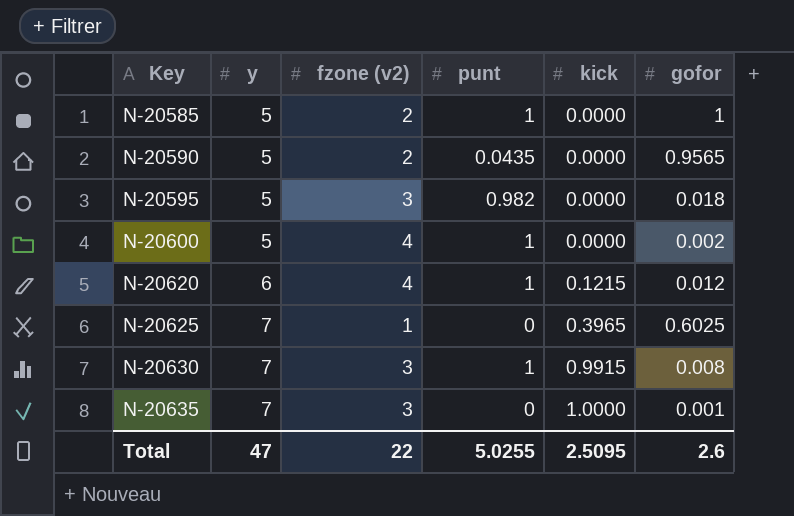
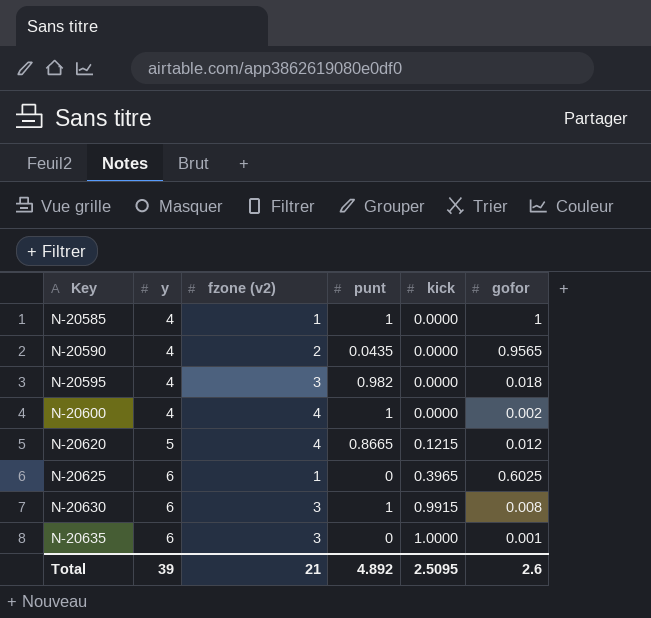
N-20585 | y: 5 -> 4
N-20585 | fzone (v2): 2 -> 1
N-20590 | y: 5 -> 4
N-20595 | y: 5 -> 4
N-20600 | y: 5 -> 4
N-20620 | y: 6 -> 5
N-20620 | punt: 1 -> 0.8665
N-20625 | y: 7 -> 6
N-20630 | y: 7 -> 6
N-20635 | y: 7 -> 6
Total | y: 47 -> 39
Total | fzone (v2): 22 -> 21
Total | punt: 5.0255 -> 4.892

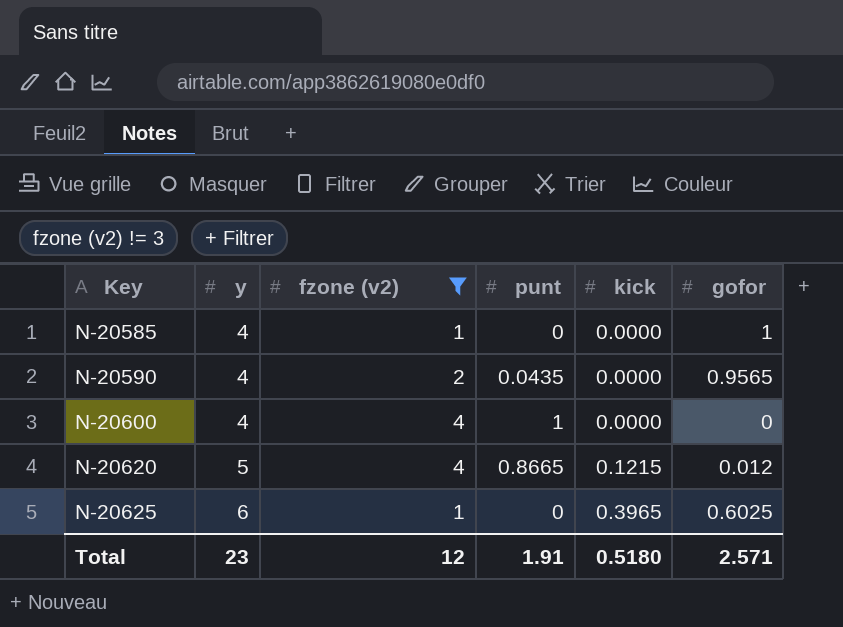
filter: none -> fzone (v2) != 3
N-20585 | punt: 1 -> 0
N-20600 | gofor: 0.002 -> 0
Total | y: 39 -> 23
Total | fzone (v2): 21 -> 12
Total | punt: 4.892 -> 1.91
Total | kick: 2.5095 -> 0.5180
Total | gofor: 2.6 -> 2.571

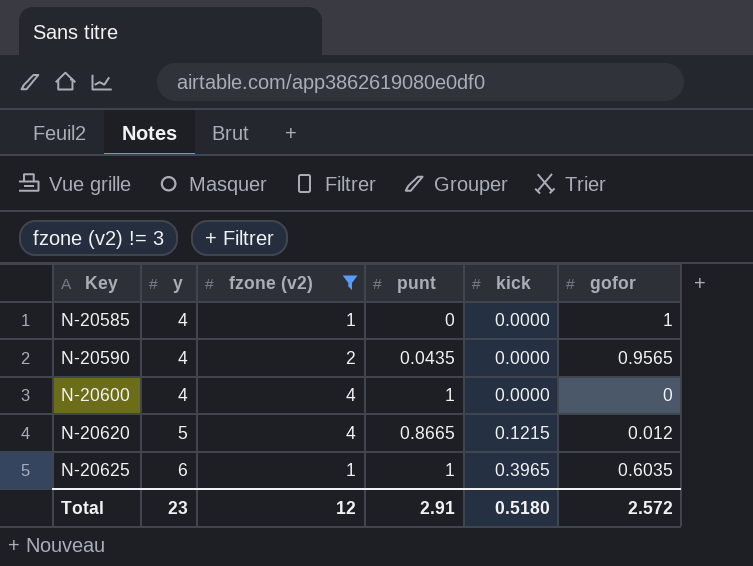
N-20625 | punt: 0 -> 1
N-20625 | gofor: 0.6025 -> 0.6035
Total | punt: 1.91 -> 2.91
Total | gofor: 2.571 -> 2.572

